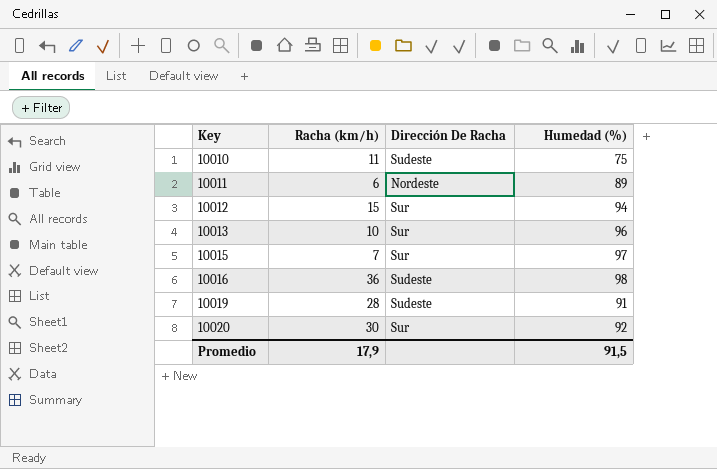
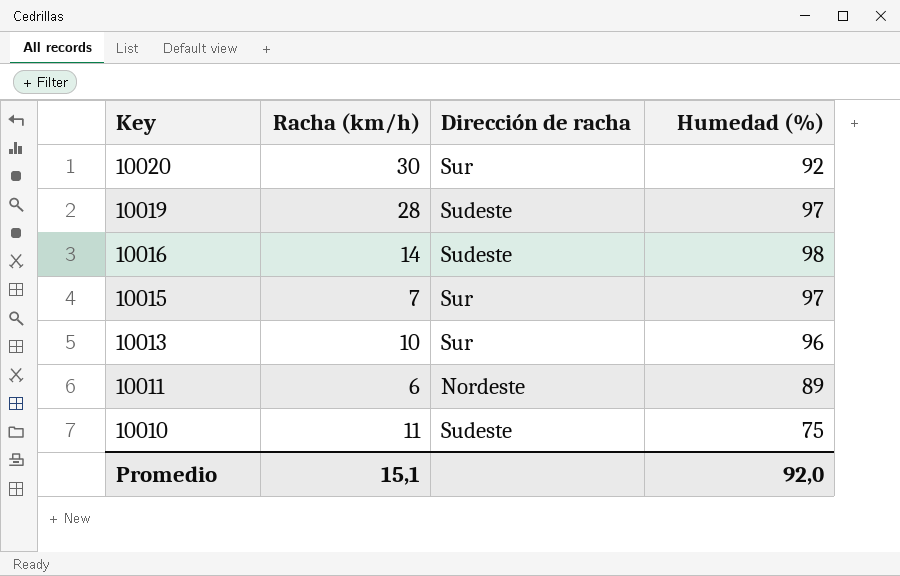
row order: Key ascending -> Key descending
column name: Dirección De Racha -> Dirección de racha
row 10012: 15 | Sur | 94 -> none
10019 | Humedad (%): 91 -> 97
10016 | Racha (km/h): 36 -> 14
Promedio | Racha (km/h): 17,9 -> 15,1
Promedio | Humedad (%): 91,5 -> 92,0

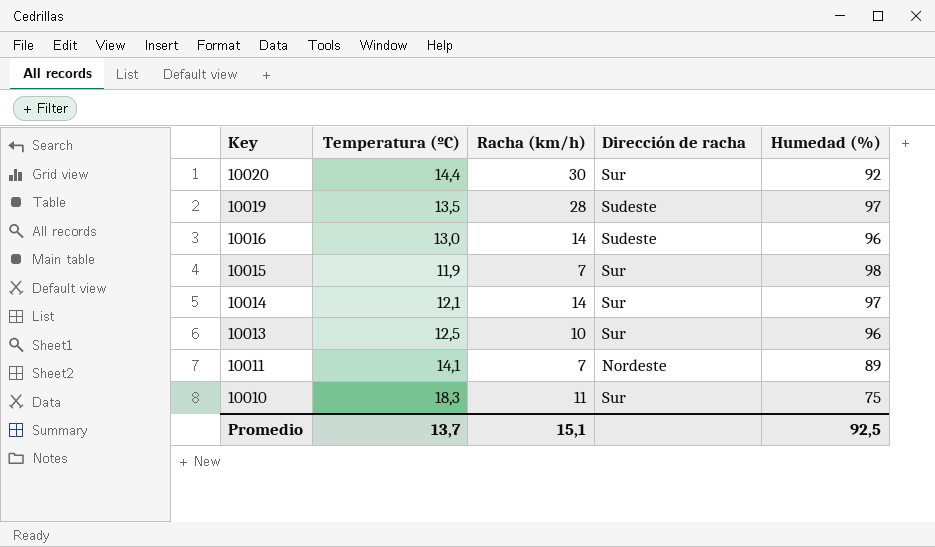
column Temperatura (ºC) | position: none -> 2
10016 | Humedad (%): 98 -> 96
10015 | Humedad (%): 97 -> 98
row 10014: none -> 12,1 | 14 | Sur | 97
10011 | Racha (km/h): 6 -> 7
10010 | Dirección de racha: Sudeste -> Sur
Promedio | Humedad (%): 92,0 -> 92,5

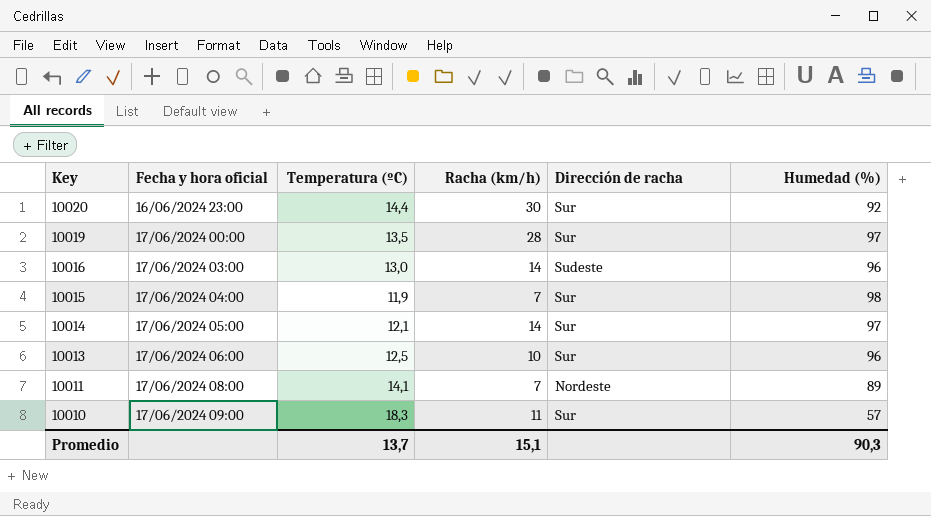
column Fecha y hora oficial | position: none -> 2
10019 | Dirección de racha: Sudeste -> Sur
10010 | Humedad (%): 75 -> 57
Promedio | Humedad (%): 92,5 -> 90,3

